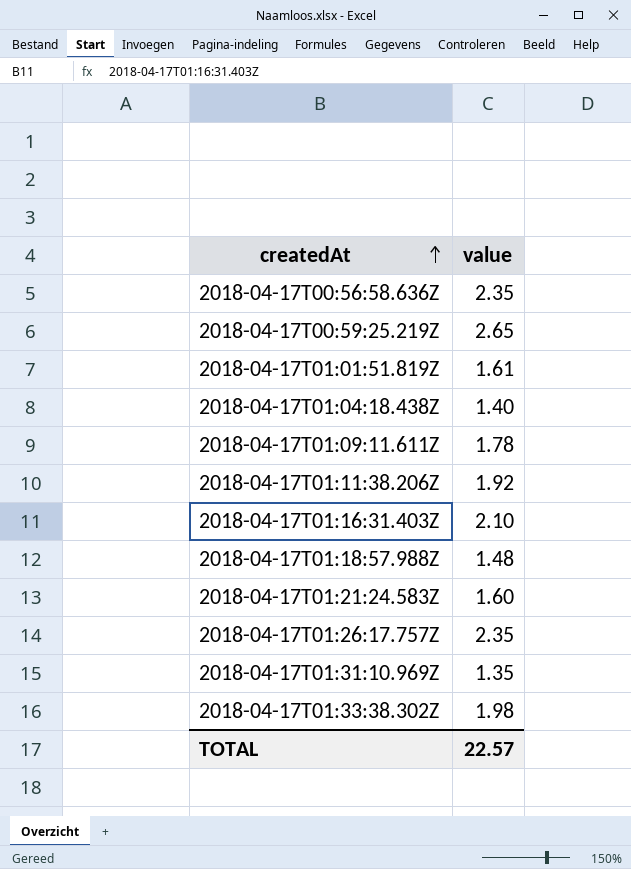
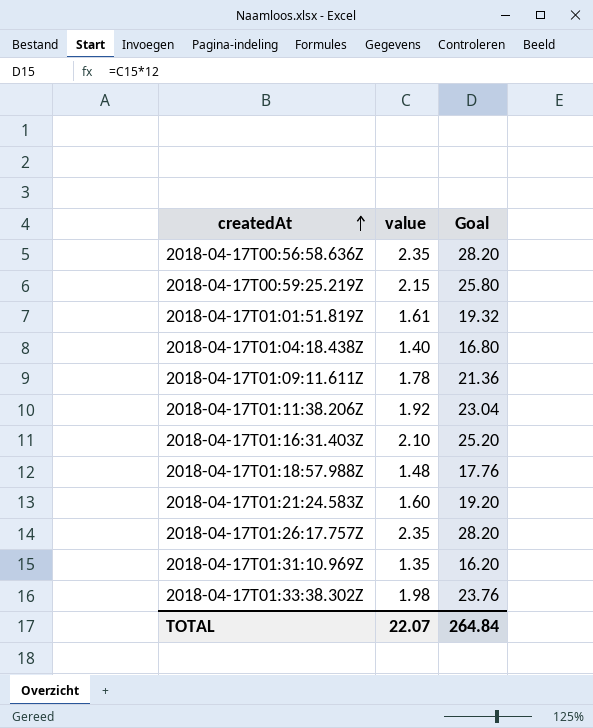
column Goal | formula: none -> [value] * 12
2018-04-17T00:59:25.219Z | value: 2.65 -> 2.15
TOTAL | value: 22.57 -> 22.07

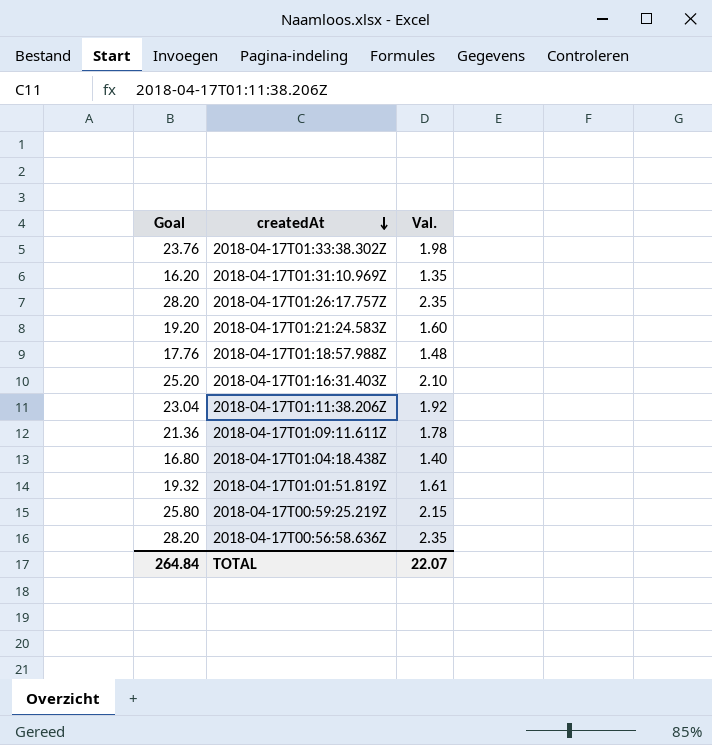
row order: createdAt ascending -> createdAt descending
column Goal | position: 3 -> 1
column name: value -> Val.

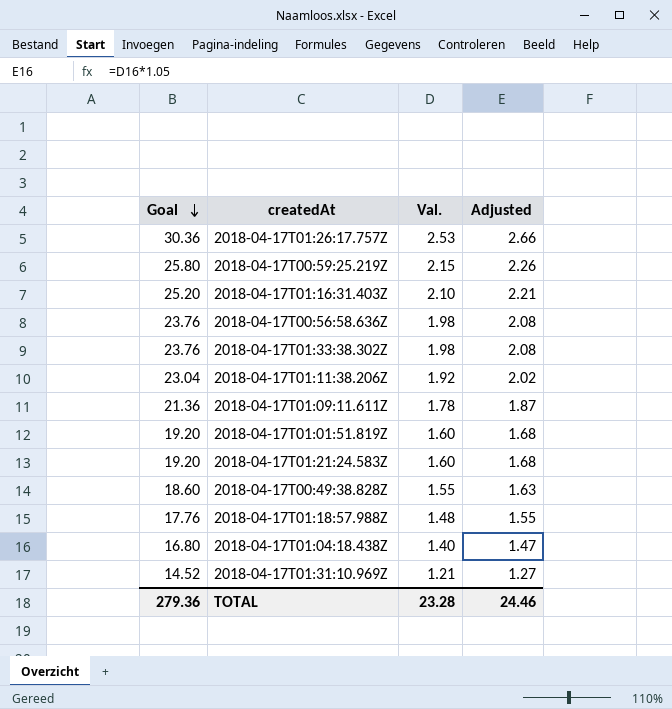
row order: createdAt descending -> Goal descending
column Adjusted | formula: none -> [Val.] * 1.05
2018-04-17T01:26:17.757Z | Goal: 28.20 -> 30.36
2018-04-17T01:26:17.757Z | Val.: 2.35 -> 2.53
2018-04-17T00:56:58.636Z | Goal: 28.20 -> 23.76
2018-04-17T00:56:58.636Z | Val.: 2.35 -> 1.98
2018-04-17T01:01:51.819Z | Goal: 19.32 -> 19.20
2018-04-17T01:01:51.819Z | Val.: 1.61 -> 1.60
row 2018-04-17T00:49:38.828Z: none -> 18.60 | 1.55 | 1.63
2018-04-17T01:31:10.969Z | Goal: 16.20 -> 14.52
2018-04-17T01:31:10.969Z | Val.: 1.35 -> 1.21
TOTAL | Goal: 264.84 -> 279.36
TOTAL | Val.: 22.07 -> 23.28

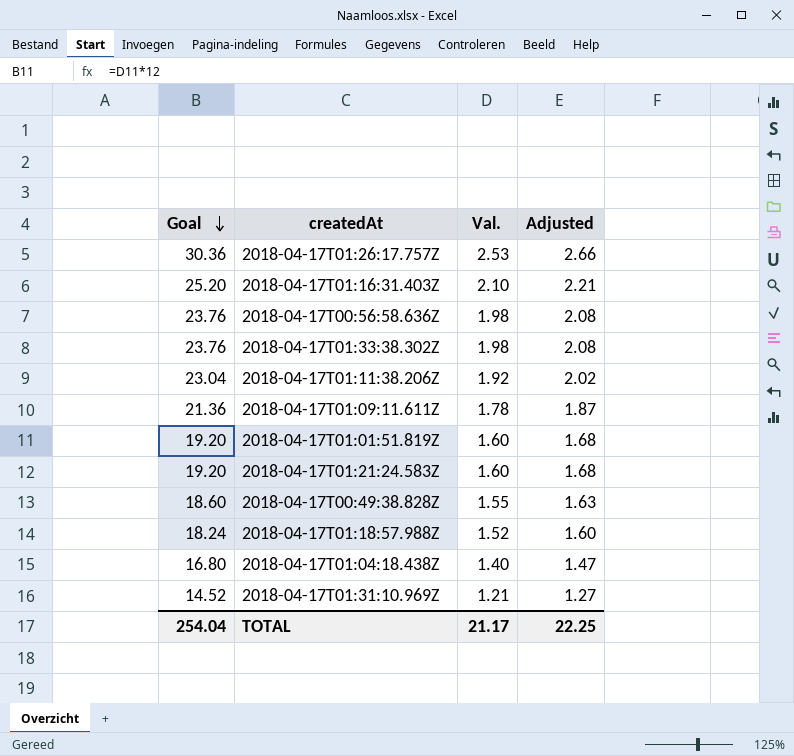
row 2018-04-17T00:59:25.219Z: 25.80 | 2.15 | 2.26 -> none
2018-04-17T01:18:57.988Z | Goal: 17.76 -> 18.24
2018-04-17T01:18:57.988Z | Val.: 1.48 -> 1.52
2018-04-17T01:18:57.988Z | Adjusted: 1.55 -> 1.60
TOTAL | Goal: 279.36 -> 254.04
TOTAL | Val.: 23.28 -> 21.17
TOTAL | Adjusted: 24.46 -> 22.25

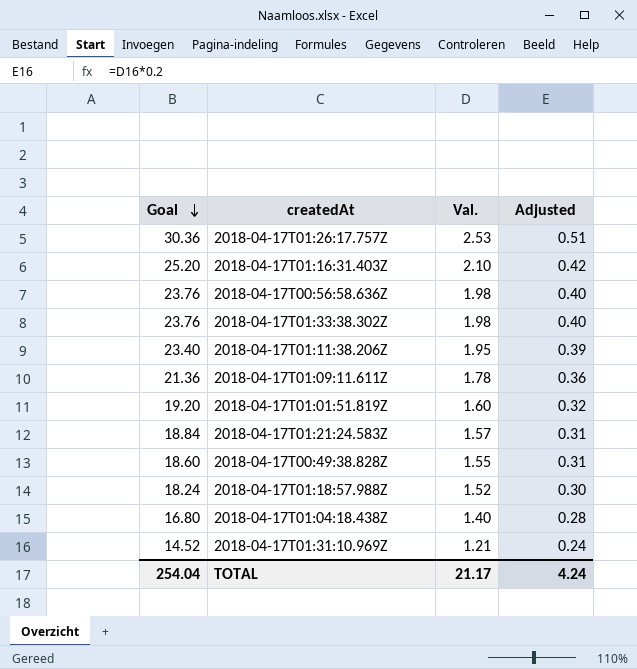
column Adjusted | formula: [Val.] * 1.05 -> [Val.] * 0.2
2018-04-17T01:11:38.206Z | Goal: 23.04 -> 23.40
2018-04-17T01:11:38.206Z | Val.: 1.92 -> 1.95
2018-04-17T01:21:24.583Z | Goal: 19.20 -> 18.84
2018-04-17T01:21:24.583Z | Val.: 1.60 -> 1.57
TOTAL | Adjusted: 22.25 -> 4.24

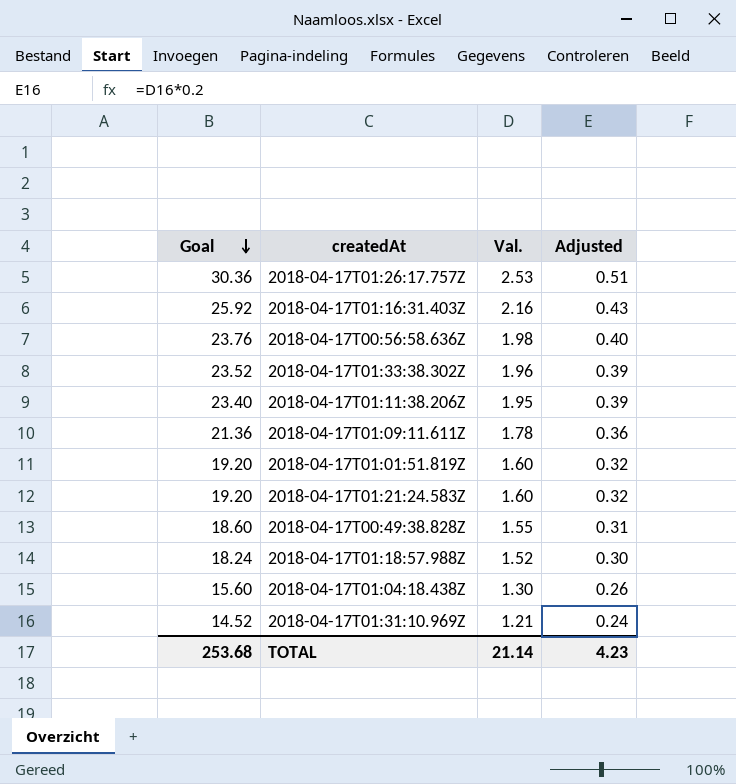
2018-04-17T01:16:31.403Z | Goal: 25.20 -> 25.92
2018-04-17T01:16:31.403Z | Val.: 2.10 -> 2.16
2018-04-17T01:16:31.403Z | Adjusted: 0.42 -> 0.43
2018-04-17T01:33:38.302Z | Goal: 23.76 -> 23.52
2018-04-17T01:33:38.302Z | Val.: 1.98 -> 1.96
2018-04-17T01:33:38.302Z | Adjusted: 0.40 -> 0.39
2018-04-17T01:21:24.583Z | Goal: 18.84 -> 19.20
2018-04-17T01:21:24.583Z | Val.: 1.57 -> 1.60
2018-04-17T01:21:24.583Z | Adjusted: 0.31 -> 0.32
2018-04-17T01:04:18.438Z | Goal: 16.80 -> 15.60
2018-04-17T01:04:18.438Z | Val.: 1.40 -> 1.30
2018-04-17T01:04:18.438Z | Adjusted: 0.28 -> 0.26
TOTAL | Goal: 254.04 -> 253.68
TOTAL | Val.: 21.17 -> 21.14
TOTAL | Adjusted: 4.24 -> 4.23

